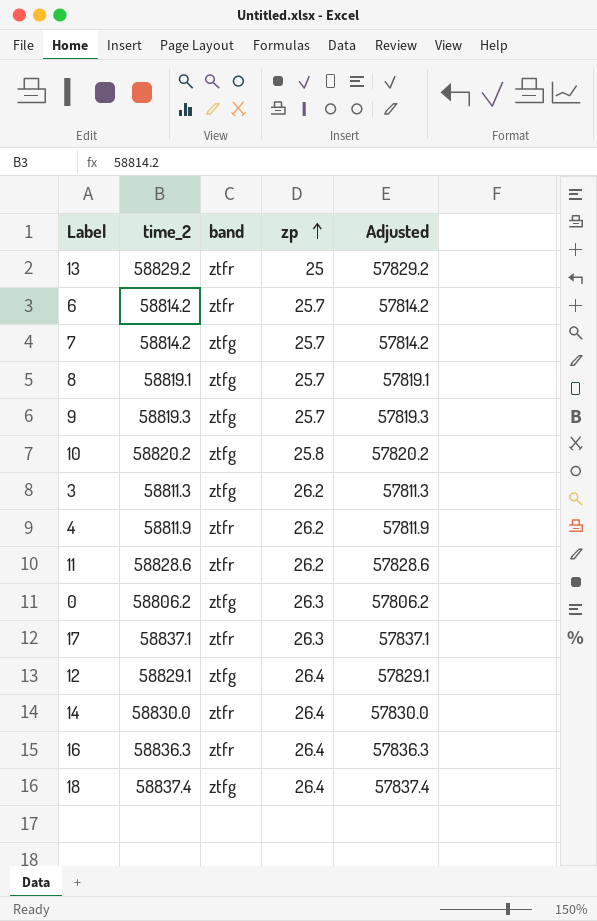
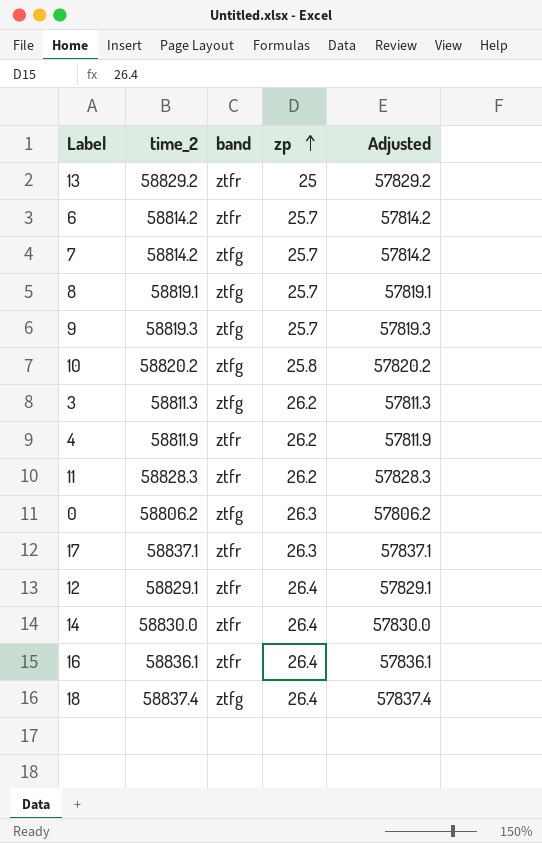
11 | time_2: 58828.6 -> 58828.3
11 | Adjusted: 57828.6 -> 57828.3
12 | band: ztfg -> ztfr
16 | time_2: 58836.3 -> 58836.1
16 | Adjusted: 57836.3 -> 57836.1

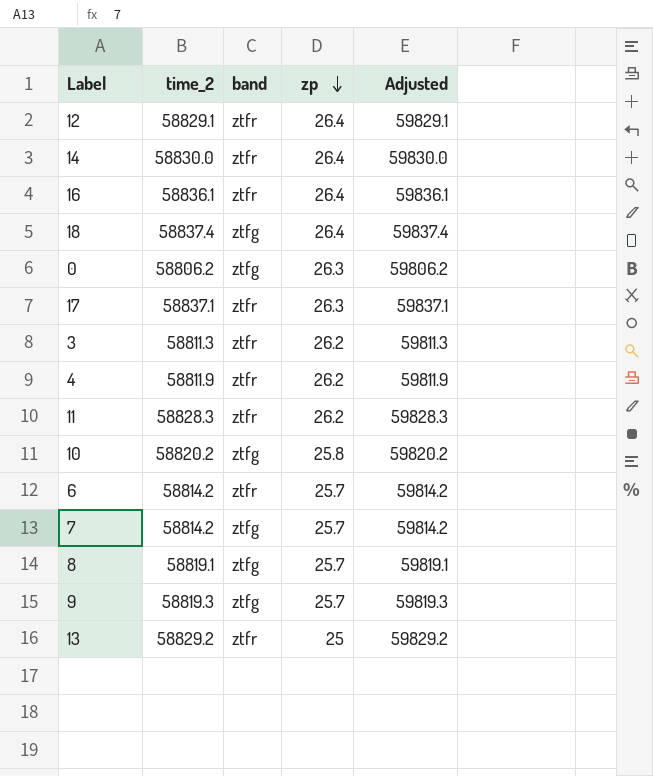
row order: zp ascending -> zp descending
column Adjusted | formula: [time_2] - 1000 -> [time_2] + 1000
3 | band: ztfg -> ztfr

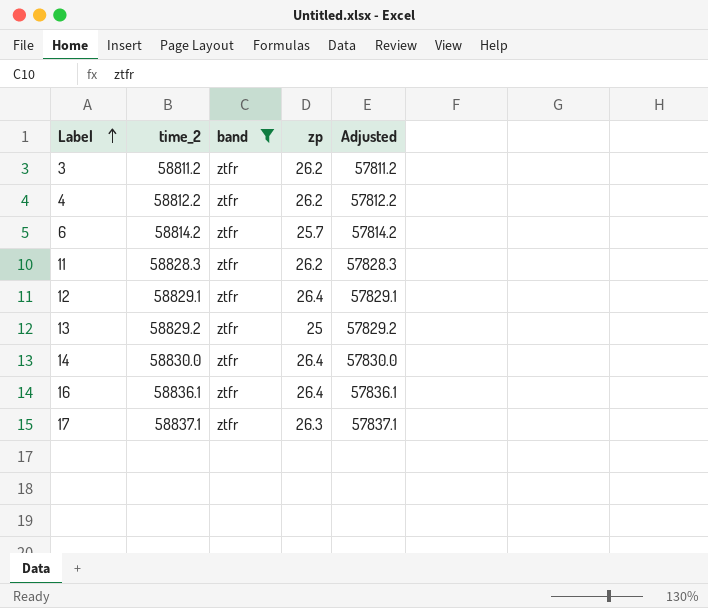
filter: none -> band = ztfr
row order: zp descending -> Label ascending
column Adjusted | formula: [time_2] + 1000 -> [time_2] - 1000
3 | time_2: 58811.3 -> 58811.2
4 | time_2: 58811.9 -> 58812.2

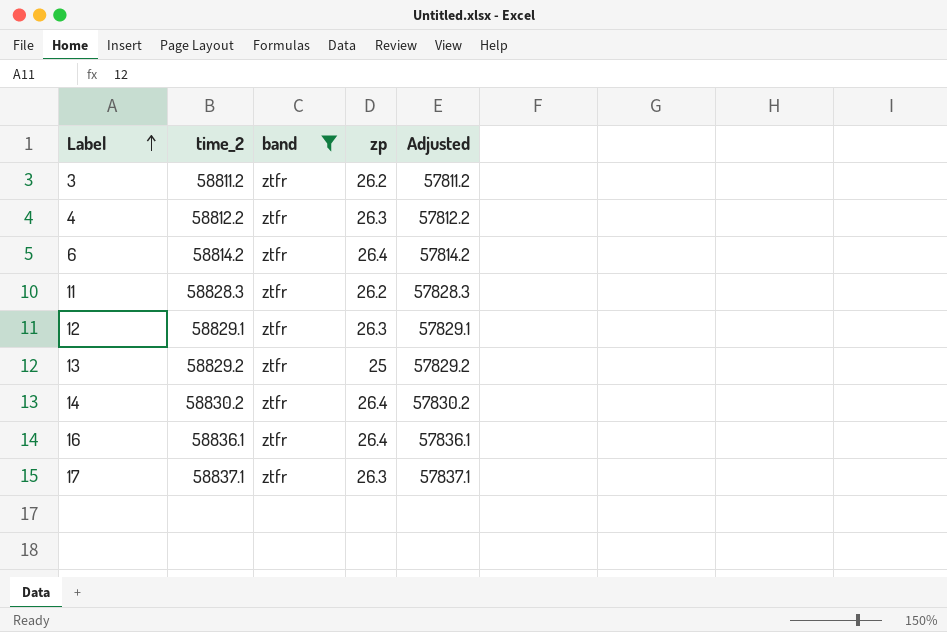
4 | zp: 26.2 -> 26.3
6 | zp: 25.7 -> 26.4
12 | zp: 26.4 -> 26.3
14 | time_2: 58830.0 -> 58830.2
14 | Adjusted: 57830.0 -> 57830.2

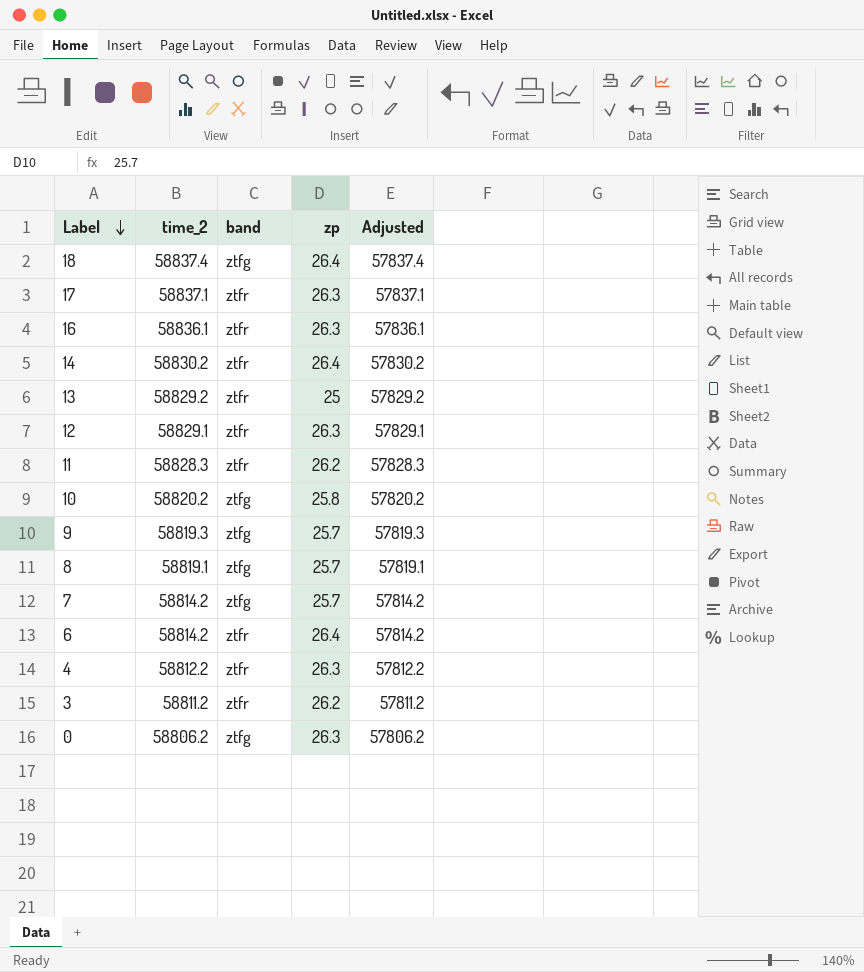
filter: band = ztfr -> none
row order: Label ascending -> Label descending
16 | zp: 26.4 -> 26.3

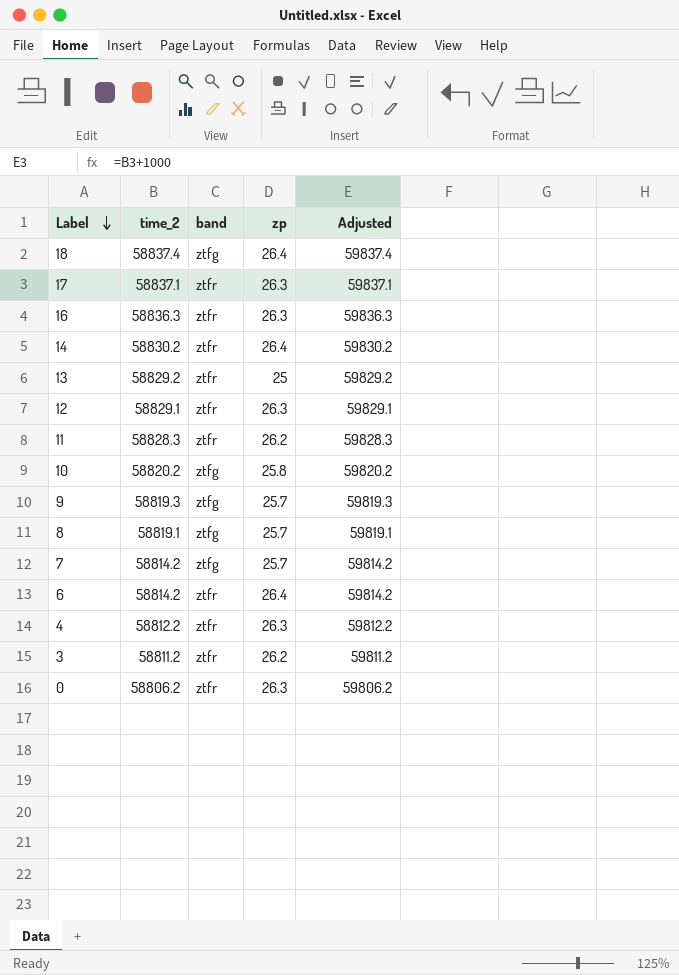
column Adjusted | formula: [time_2] - 1000 -> [time_2] + 1000
16 | time_2: 58836.1 -> 58836.3
0 | band: ztfg -> ztfr

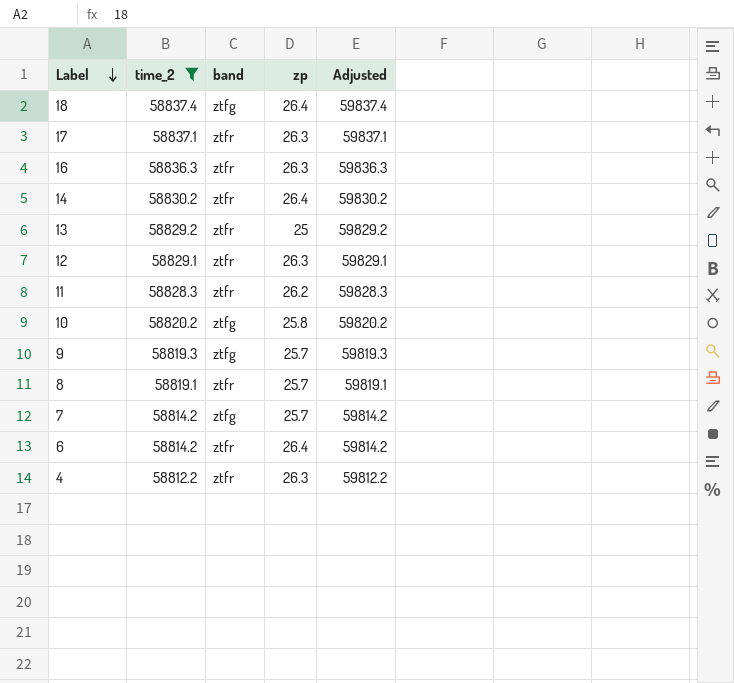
filter: none -> time_2 >= 58812.2
8 | band: ztfg -> ztfr

